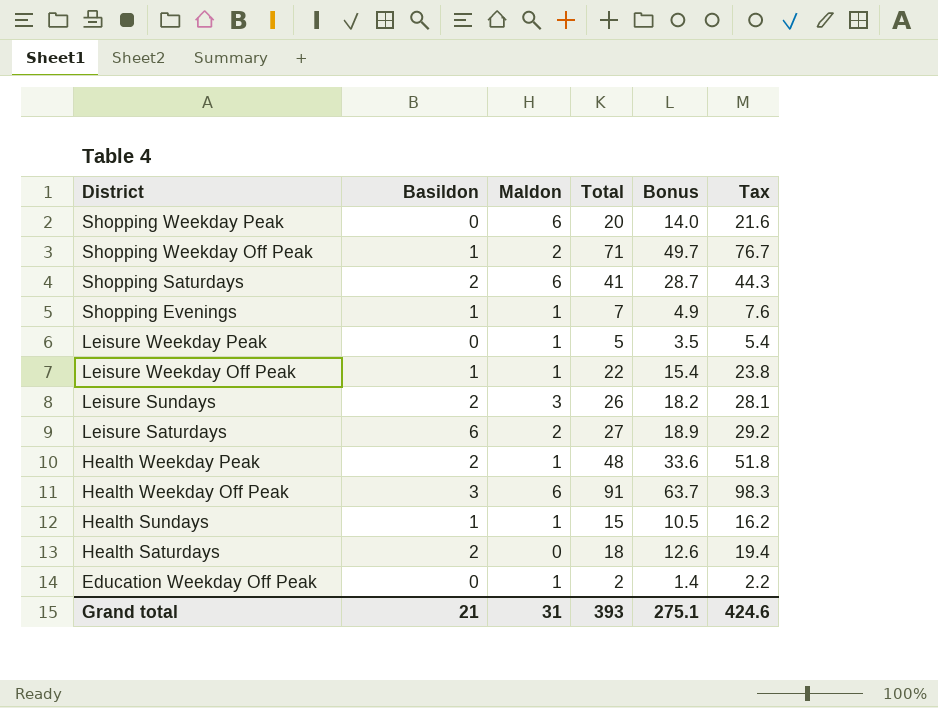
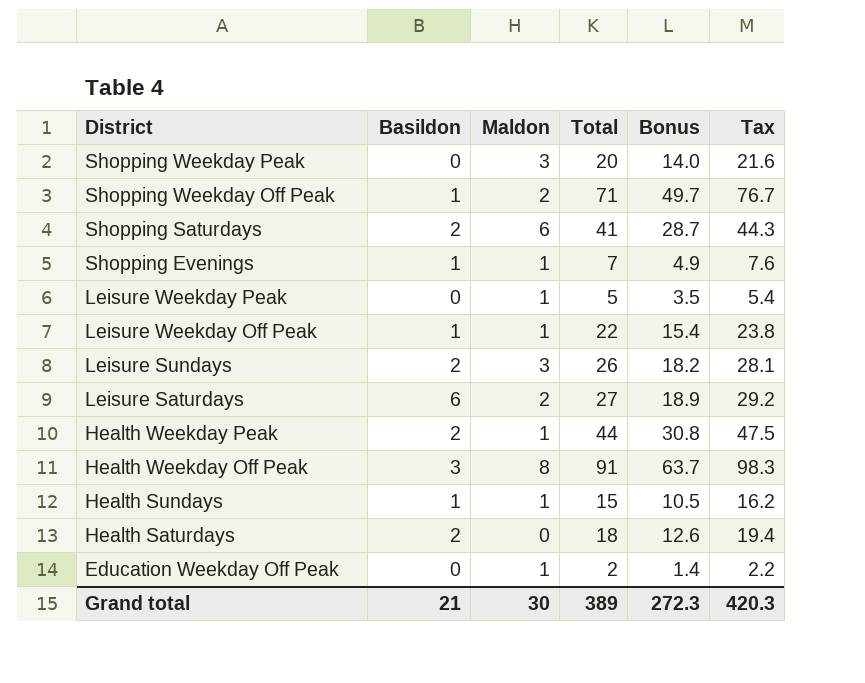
Shopping Weekday Peak | Maldon: 6 -> 3
Health Weekday Peak | Total: 48 -> 44
Health Weekday Peak | Bonus: 33.6 -> 30.8
Health Weekday Peak | Tax: 51.8 -> 47.5
Health Weekday Off Peak | Maldon: 6 -> 8
Grand total | Maldon: 31 -> 30
Grand total | Total: 393 -> 389
Grand total | Bonus: 275.1 -> 272.3
Grand total | Tax: 424.6 -> 420.3

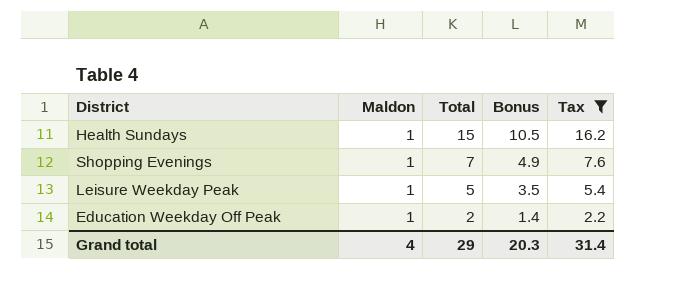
filter: none -> Tax <= 16.2
row order: District descending -> Total descending
column Basildon | position: 2 -> none
Grand total | Maldon: 30 -> 4
Grand total | Total: 389 -> 29
Grand total | Bonus: 272.3 -> 20.3
Grand total | Tax: 420.3 -> 31.4

